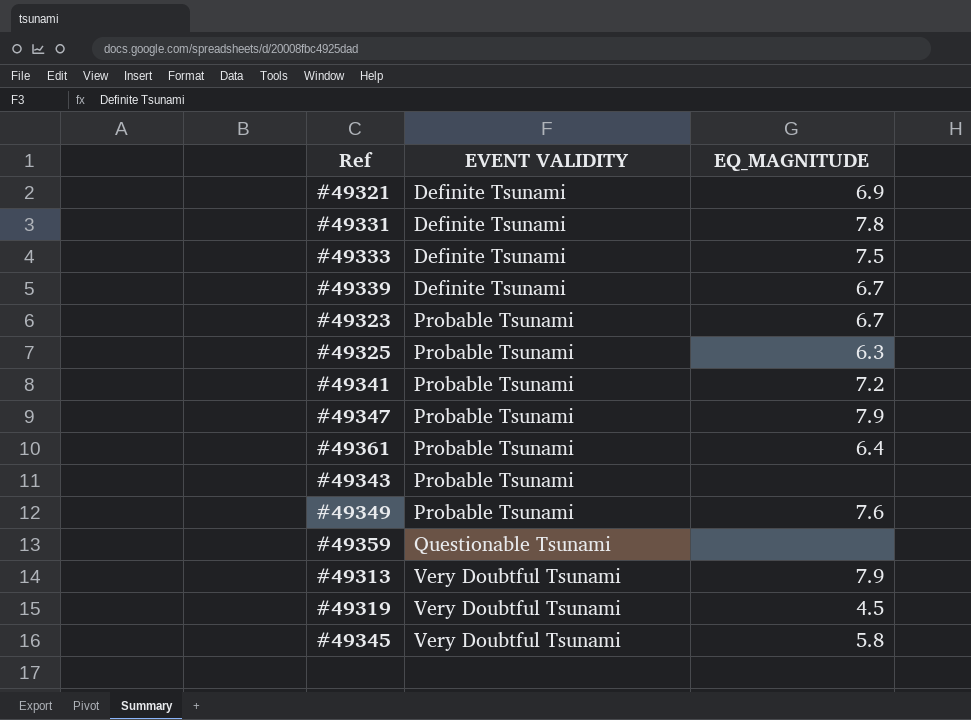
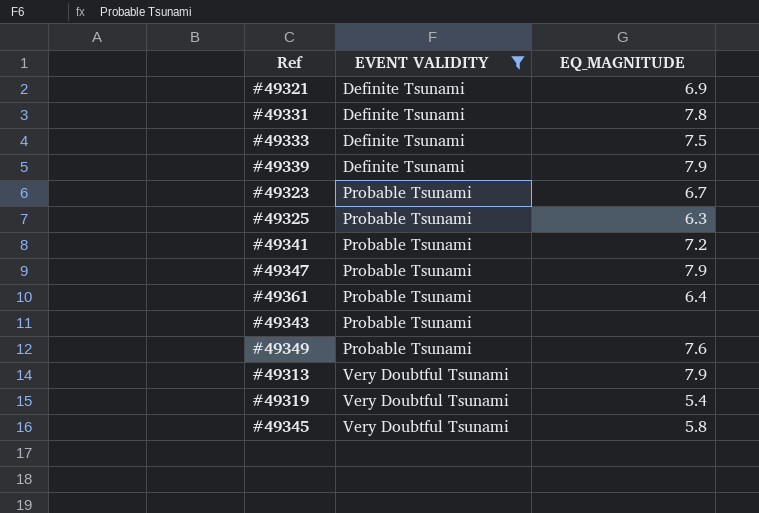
filter: none -> EVENT VALIDITY != Questionable Tsunami
#49339 | EQ_MAGNITUDE: 6.7 -> 7.9
#49319 | EQ_MAGNITUDE: 4.5 -> 5.4

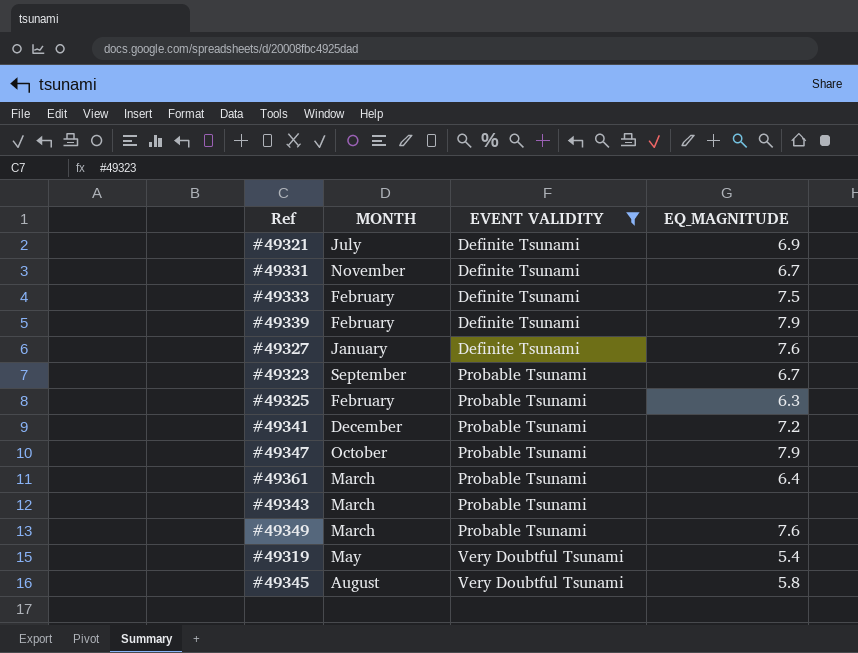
column MONTH | position: none -> 2
row #49313: Very Doubtful Tsunami | 7.9 -> none
#49331 | EQ_MAGNITUDE: 7.8 -> 6.7
row #49327: none -> January | Definite Tsunami | 7.6

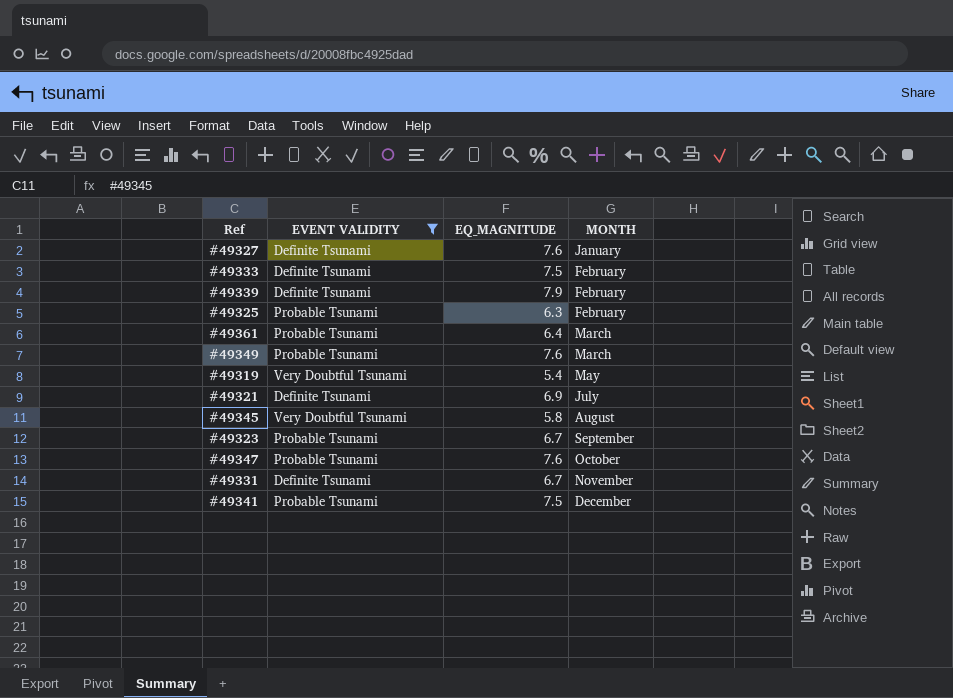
row order: EVENT VALIDITY ascending -> MONTH ascending
column MONTH | position: 2 -> 4
row #49343: March | Probable Tsunami | none -> none
#49347 | EQ_MAGNITUDE: 7.9 -> 7.6
#49341 | EQ_MAGNITUDE: 7.2 -> 7.5

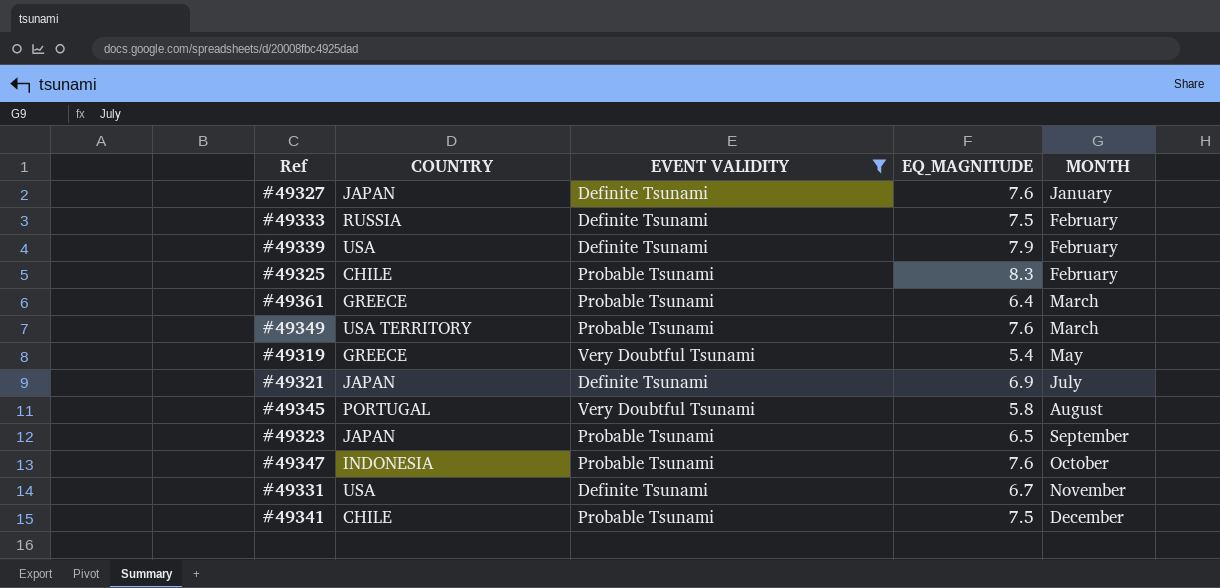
column COUNTRY | position: none -> 2
#49325 | EQ_MAGNITUDE: 6.3 -> 8.3
#49323 | EQ_MAGNITUDE: 6.7 -> 6.5

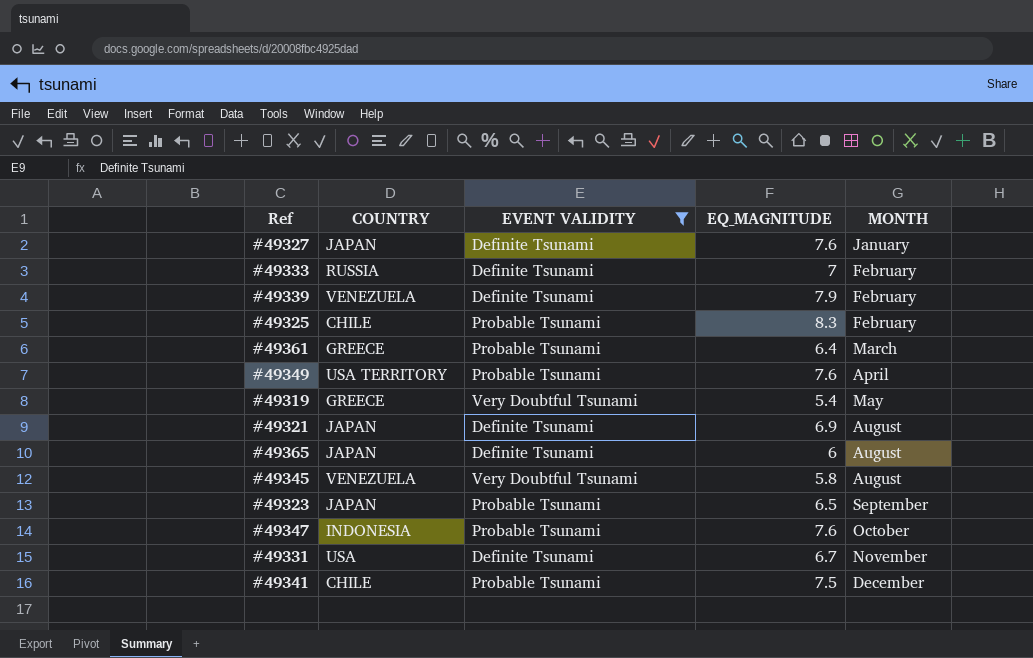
#49333 | EQ_MAGNITUDE: 7.5 -> 7
#49339 | COUNTRY: USA -> VENEZUELA
#49349 | MONTH: March -> April
#49321 | MONTH: July -> August
row #49365: none -> JAPAN | Definite Tsunami | 6 | August
#49345 | COUNTRY: PORTUGAL -> VENEZUELA

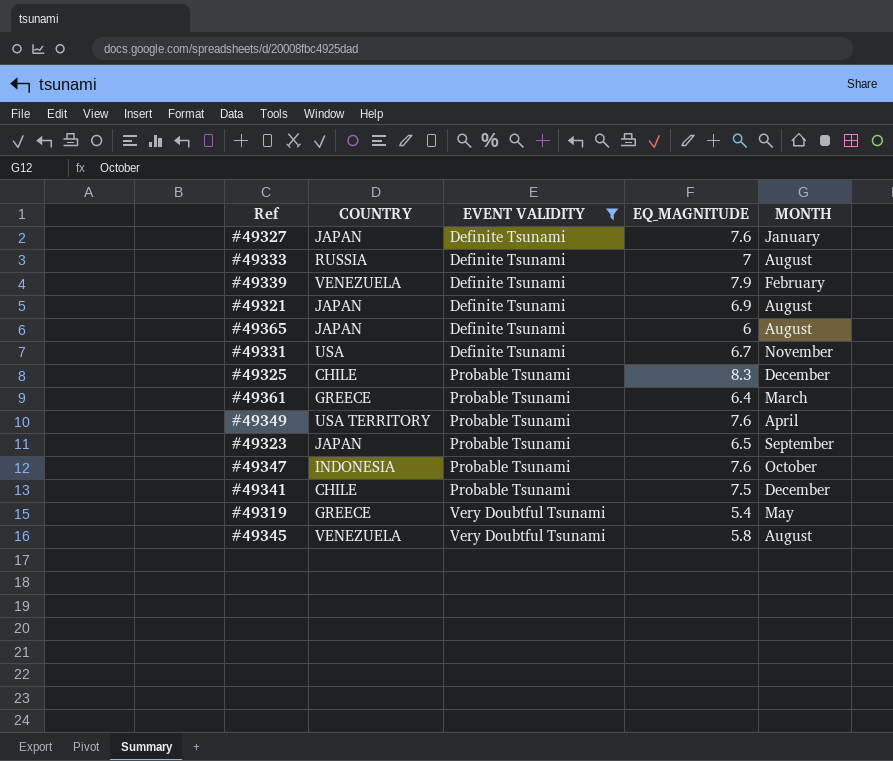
row order: MONTH ascending -> EVENT VALIDITY ascending
#49333 | MONTH: February -> August
#49325 | MONTH: February -> December

